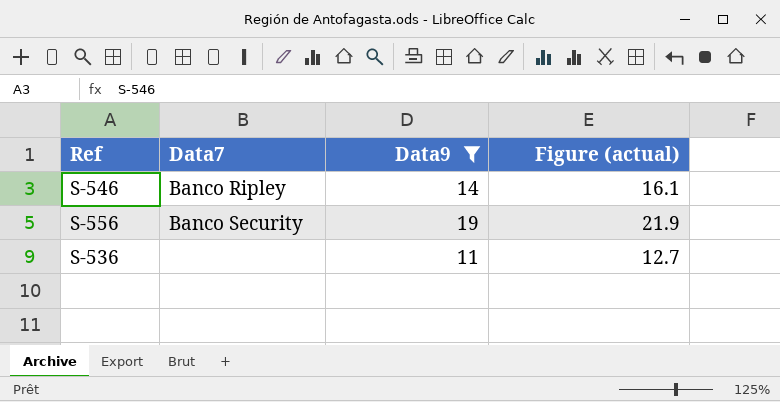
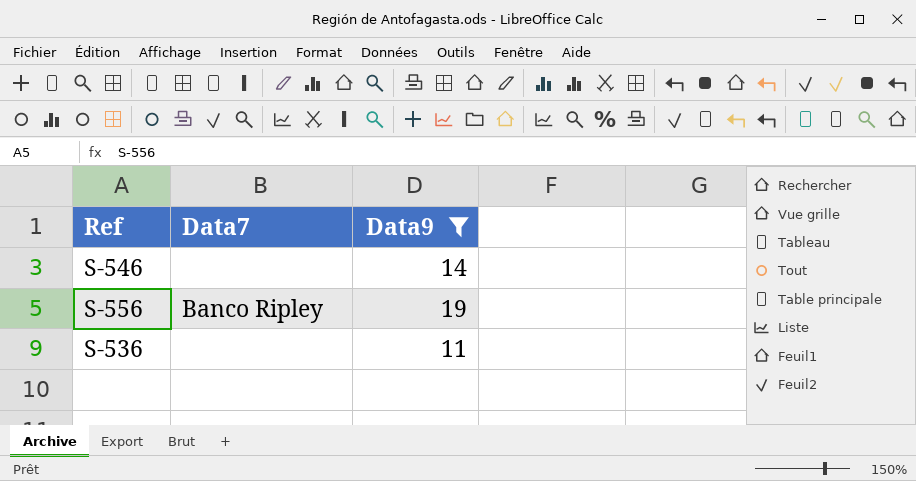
column Figure (actual) | formula: [Data9] * 1.15 -> none
S-546 | Data7: Banco Ripley -> none
S-556 | Data7: Banco Security -> Banco Ripley

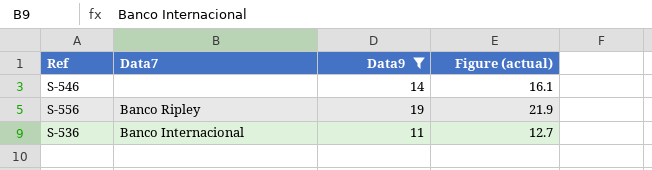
column Figure (actual) | formula: none -> [Data9] * 1.15
S-536 | Data7: none -> Banco Internacional

